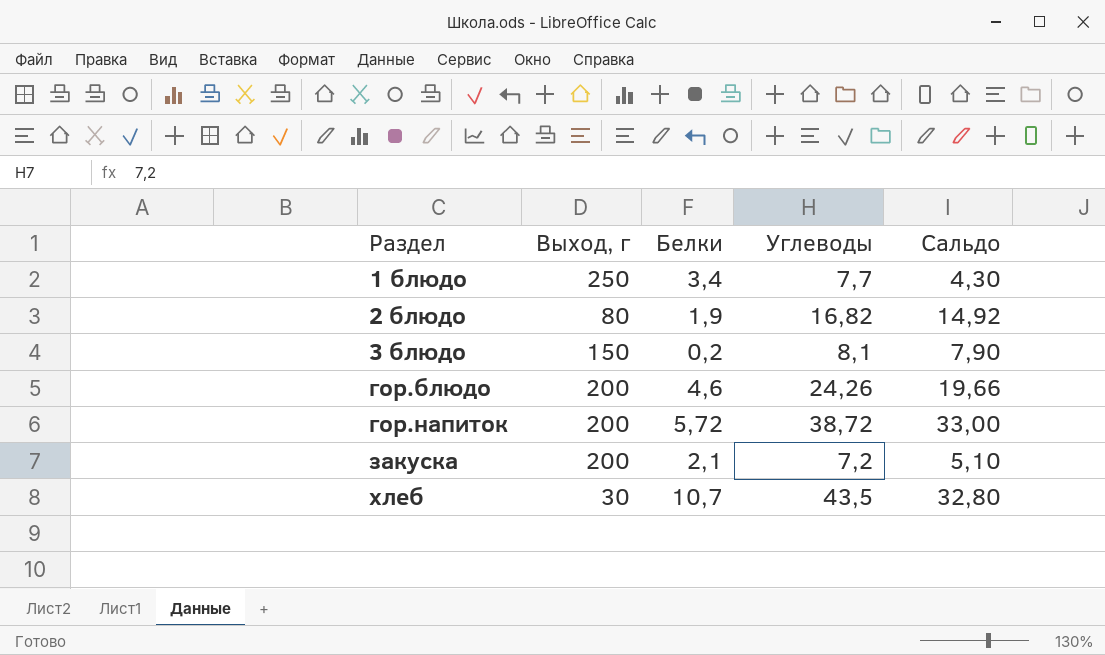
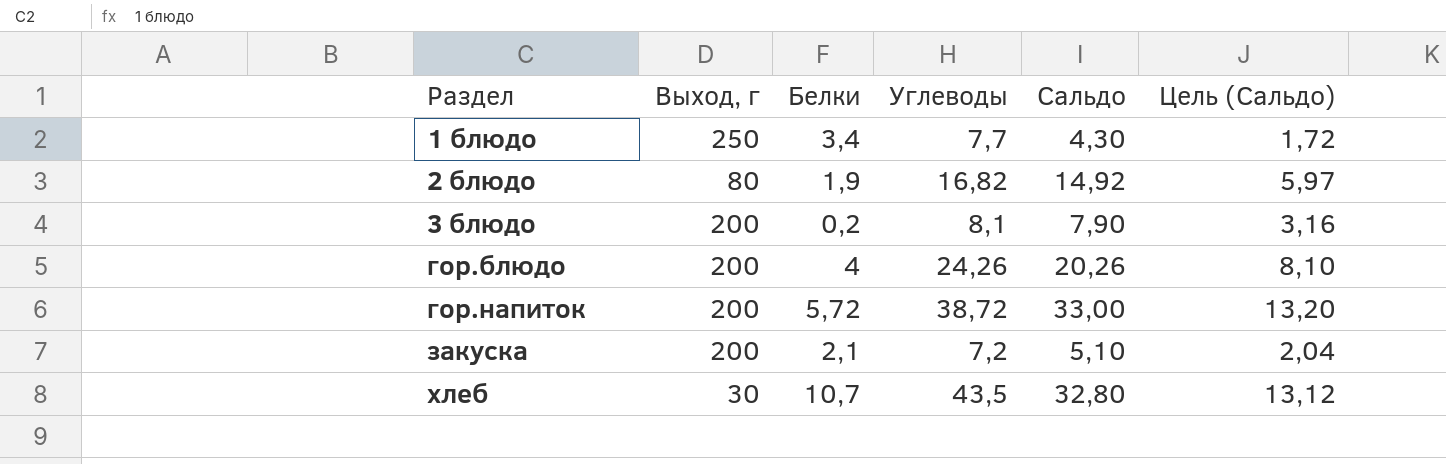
column Цель (Сальдо) | formula: none -> [Сальдо] * 0,4
3 блюдо | Выход, г: 150 -> 200
гор.блюдо | Белки: 4,6 -> 4
гор.блюдо | Сальдо: 19,66 -> 20,26

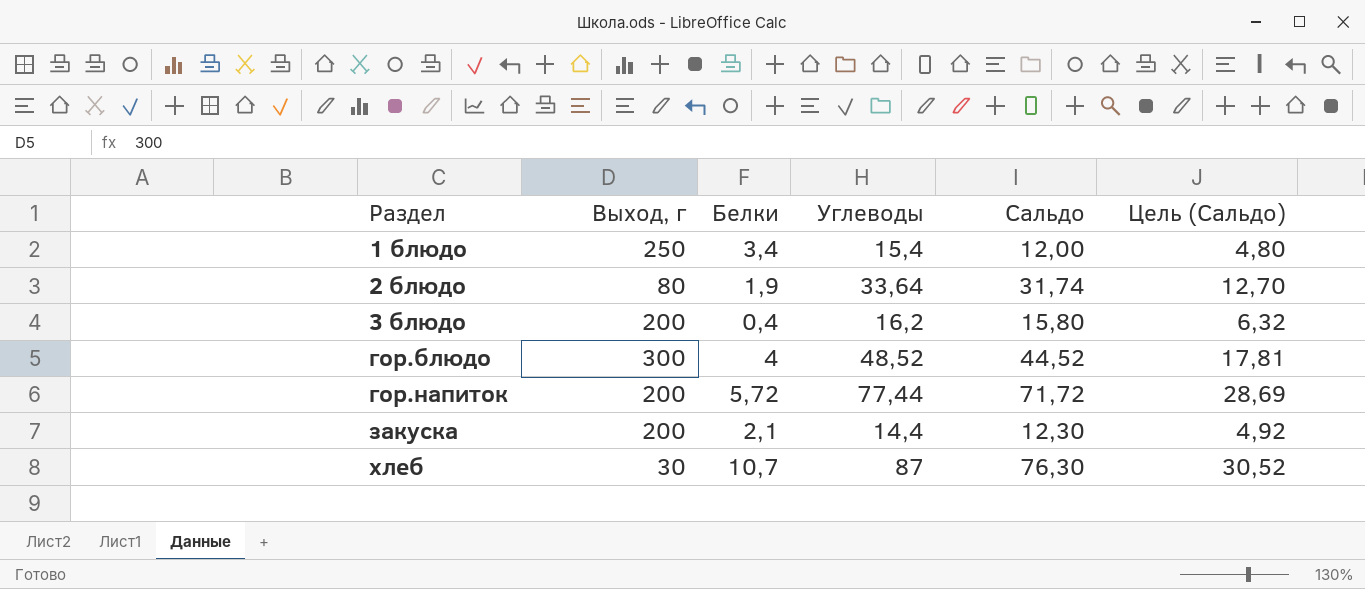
1 блюдо | Углеводы: 7,7 -> 15,4
1 блюдо | Сальдо: 4,30 -> 12,00
1 блюдо | Цель (Сальдо): 1,72 -> 4,80
2 блюдо | Углеводы: 16,82 -> 33,64
2 блюдо | Сальдо: 14,92 -> 31,74
2 блюдо | Цель (Сальдо): 5,97 -> 12,70
3 блюдо | Белки: 0,2 -> 0,4
3 блюдо | Углеводы: 8,1 -> 16,2
3 блюдо | Сальдо: 7,90 -> 15,80
3 блюдо | Цель (Сальдо): 3,16 -> 6,32
гор.блюдо | Выход, г: 200 -> 300
гор.блюдо | Углеводы: 24,26 -> 48,52
гор.блюдо | Сальдо: 20,26 -> 44,52
гор.блюдо | Цель (Сальдо): 8,10 -> 17,81
гор.напиток | Углеводы: 38,72 -> 77,44
гор.напиток | Сальдо: 33,00 -> 71,72
гор.напиток | Цель (Сальдо): 13,20 -> 28,69
закуска | Углеводы: 7,2 -> 14,4
закуска | Сальдо: 5,10 -> 12,30
закуска | Цель (Сальдо): 2,04 -> 4,92
хлеб | Углеводы: 43,5 -> 87
хлеб | Сальдо: 32,80 -> 76,30
хлеб | Цель (Сальдо): 13,12 -> 30,52

